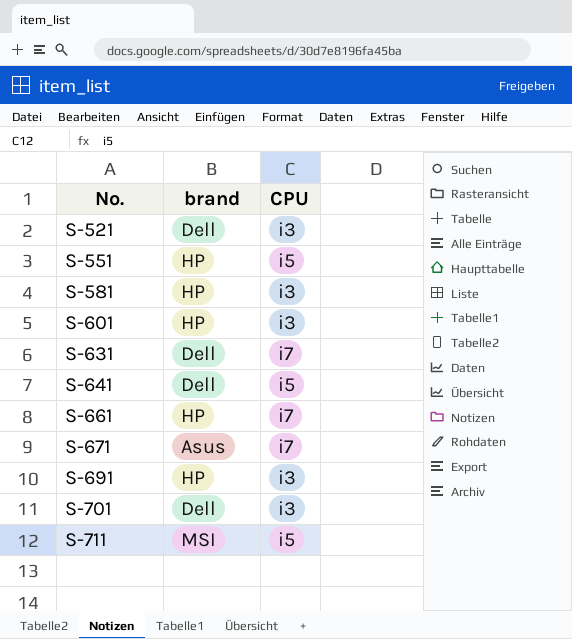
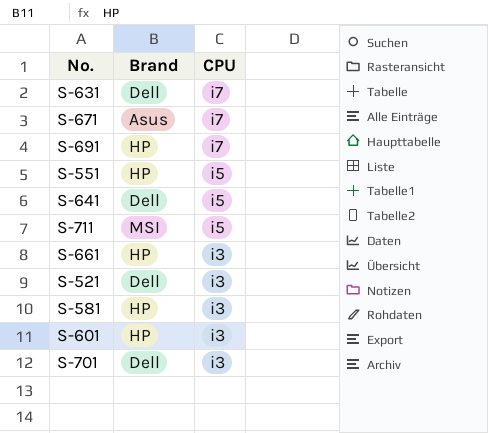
row order: No. ascending -> CPU descending
column name: brand -> Brand
S-691 | CPU: i3 -> i7
S-661 | CPU: i7 -> i3

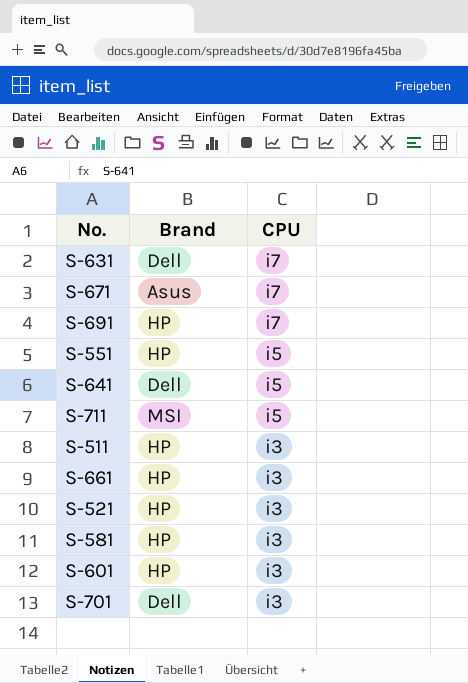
row S-511: none -> HP | i3
S-521 | Brand: Dell -> HP

